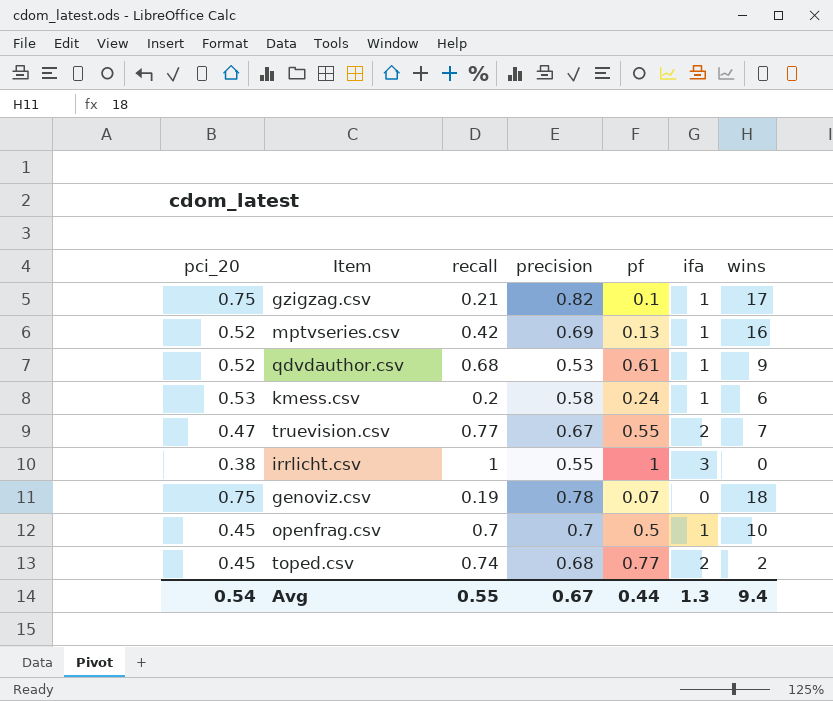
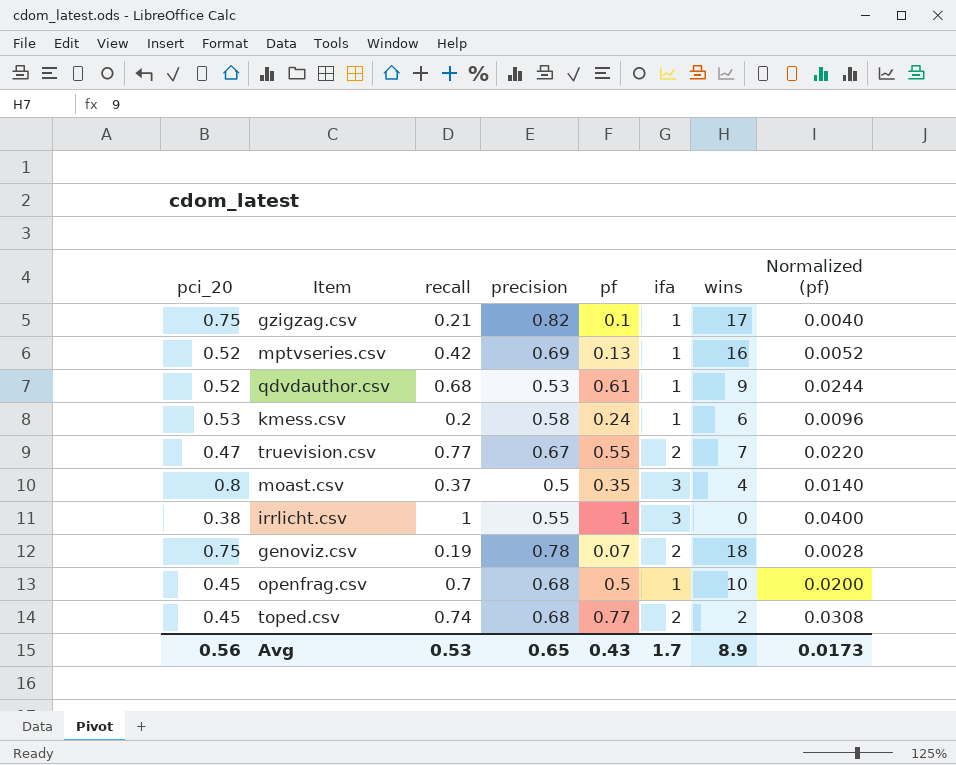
column Normalized (pf) | formula: none -> [pf] * 0.04
row moast.csv: none -> 0.8 | 0.37 | 0.5 | 0.35 | 3 | 4 | 0.0140
genoviz.csv | ifa: 0 -> 2
openfrag.csv | precision: 0.7 -> 0.68
Avg | pci_20: 0.54 -> 0.56
Avg | recall: 0.55 -> 0.53
Avg | precision: 0.67 -> 0.65
Avg | pf: 0.44 -> 0.43
Avg | ifa: 1.3 -> 1.7
Avg | wins: 9.4 -> 8.9

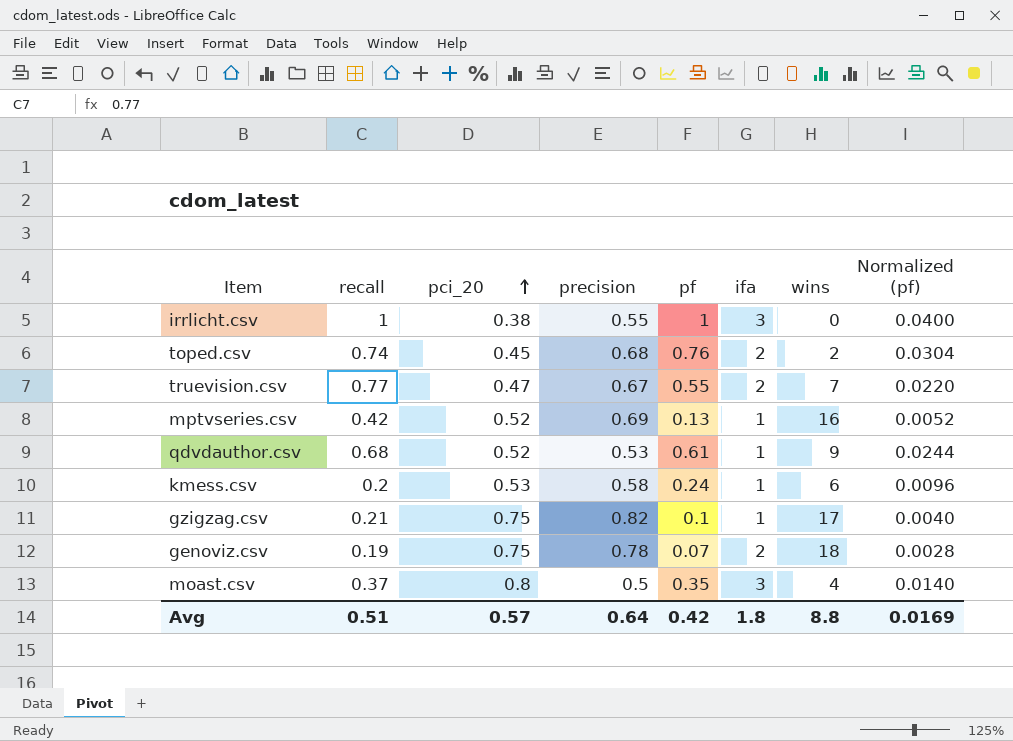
row order: none -> pci_20 ascending
column pci_20 | position: 1 -> 3
row openfrag.csv: 0.45 | 0.7 | 0.68 | 0.5 | 1 | 10 | 0.0200 -> none
toped.csv | pf: 0.77 -> 0.76
toped.csv | Normalized (pf): 0.0308 -> 0.0304
Avg | recall: 0.53 -> 0.51
Avg | pci_20: 0.56 -> 0.57
Avg | precision: 0.65 -> 0.64
Avg | pf: 0.43 -> 0.42
Avg | ifa: 1.7 -> 1.8
Avg | wins: 8.9 -> 8.8
Avg | Normalized (pf): 0.0173 -> 0.0169

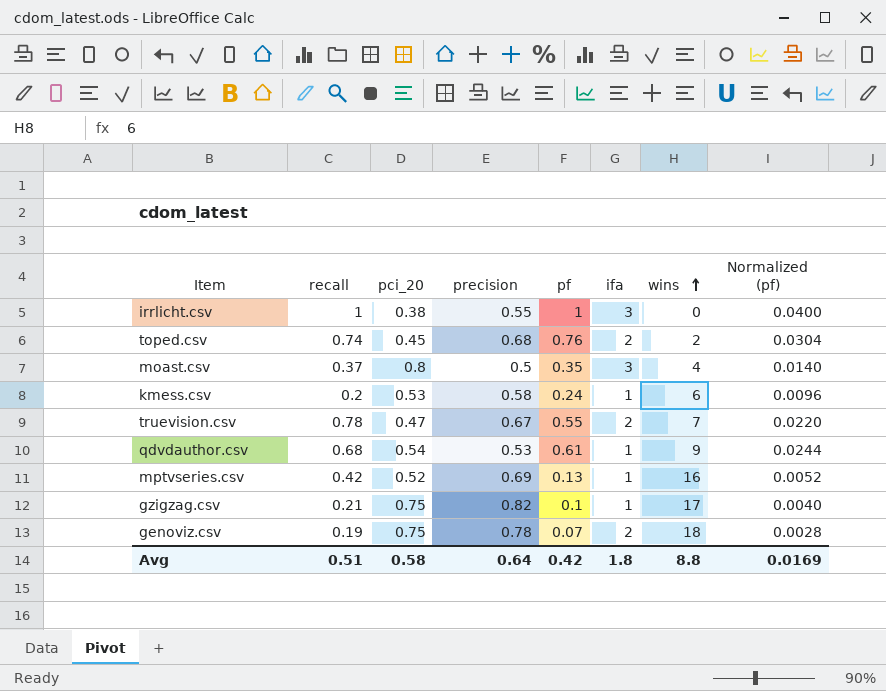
row order: pci_20 ascending -> wins ascending
truevision.csv | recall: 0.77 -> 0.78
qdvdauthor.csv | pci_20: 0.52 -> 0.54
Avg | pci_20: 0.57 -> 0.58

